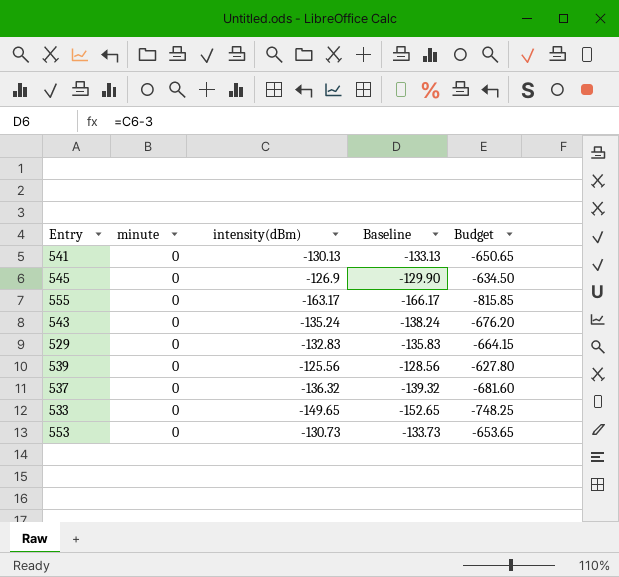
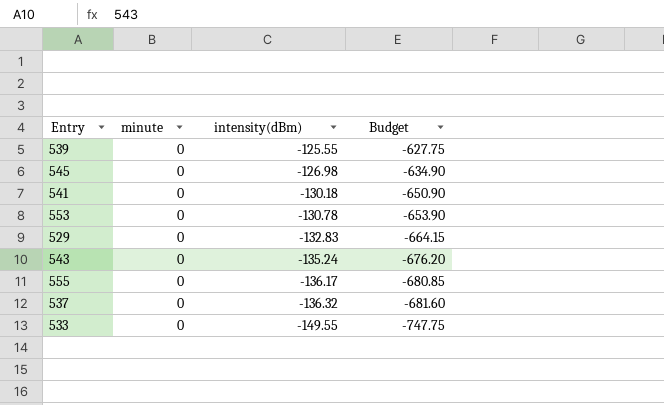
row order: none -> intensity(dBm) descending
column Baseline | formula: [intensity(dBm)] - 3 -> none
539 | intensity(dBm): -125.56 -> -125.55
539 | Budget: -627.80 -> -627.75
545 | intensity(dBm): -126.9 -> -126.98
545 | Budget: -634.50 -> -634.90
541 | intensity(dBm): -130.13 -> -130.18
541 | Budget: -650.65 -> -650.90
553 | intensity(dBm): -130.73 -> -130.78
553 | Budget: -653.65 -> -653.90
555 | intensity(dBm): -163.17 -> -136.17
555 | Budget: -815.85 -> -680.85
533 | intensity(dBm): -149.65 -> -149.55
533 | Budget: -748.25 -> -747.75

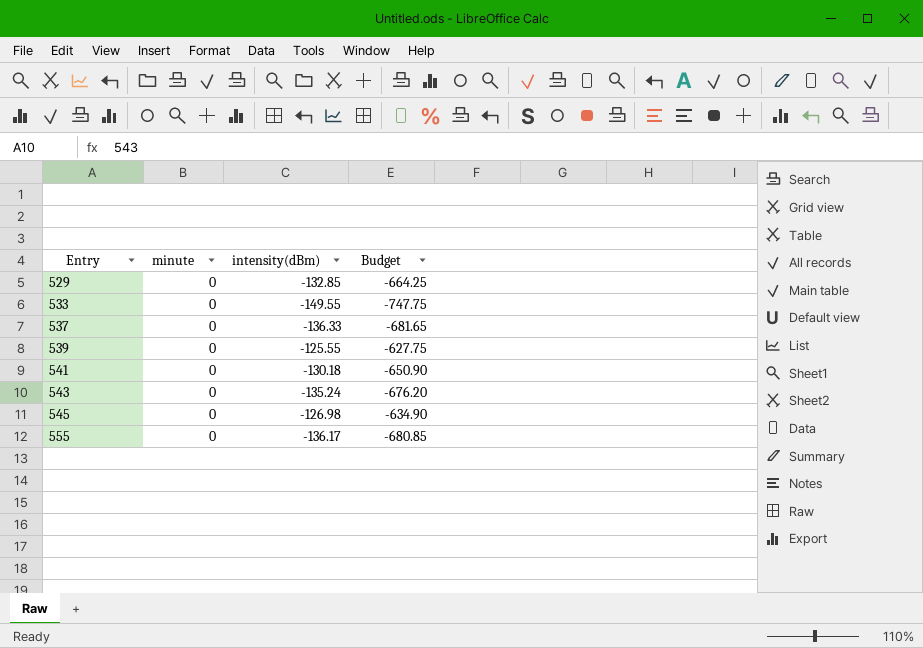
row order: intensity(dBm) descending -> Entry ascending
row 553: 0 | -130.78 | -653.90 -> none
529 | intensity(dBm): -132.83 -> -132.85
529 | Budget: -664.15 -> -664.25
537 | intensity(dBm): -136.32 -> -136.33
537 | Budget: -681.60 -> -681.65

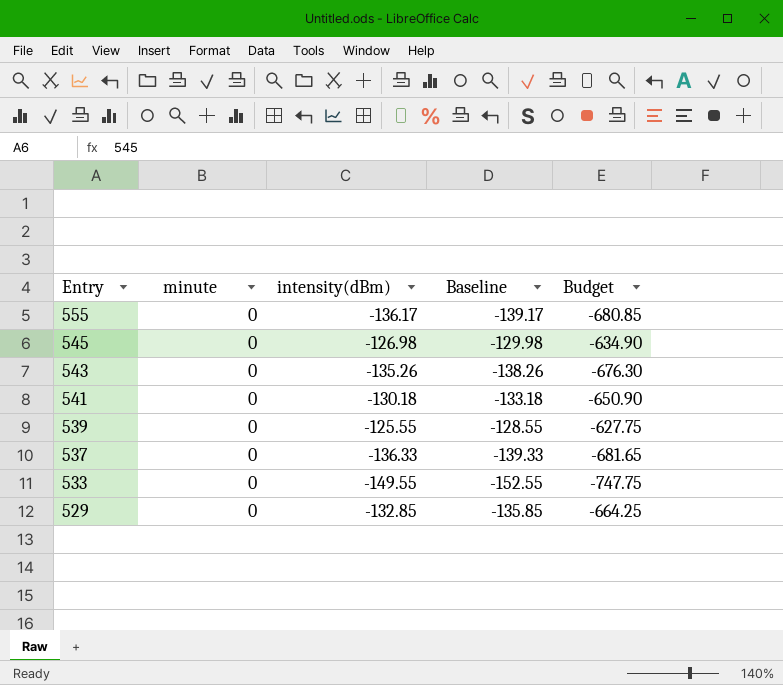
row order: Entry ascending -> Entry descending
column Baseline | formula: none -> [intensity(dBm)] - 3
543 | intensity(dBm): -135.24 -> -135.26
543 | Budget: -676.20 -> -676.30

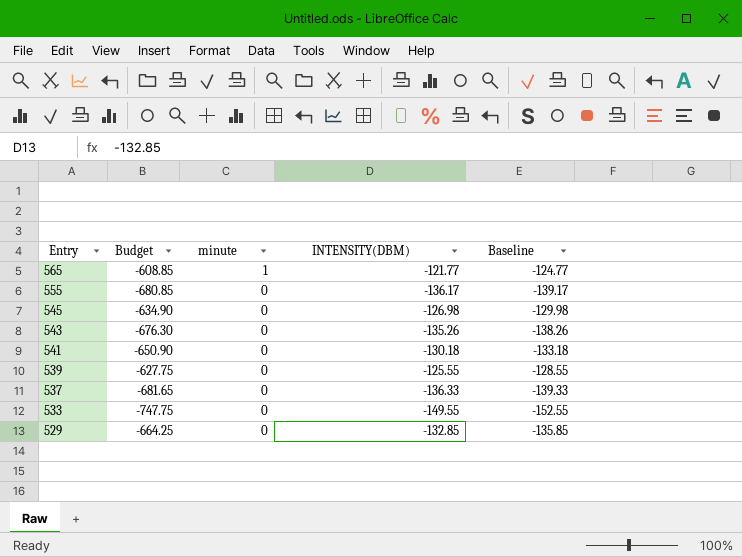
column Budget | position: 5 -> 2
column name: intensity(dBm) -> INTENSITY(DBM)
row 565: none -> -608.85 | 1 | -121.77 | -124.77

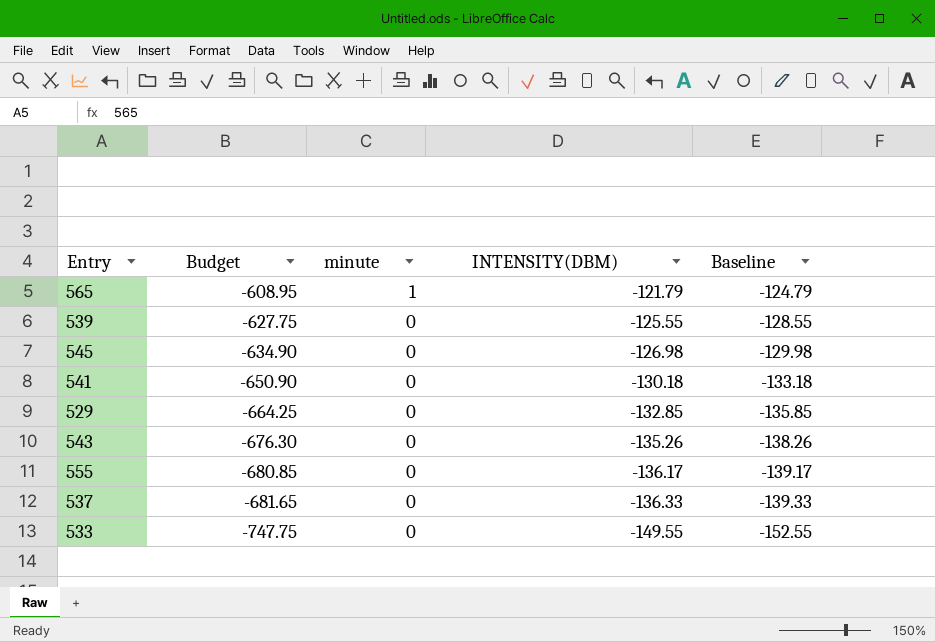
row order: Entry descending -> Budget descending
565 | Budget: -608.85 -> -608.95
565 | INTENSITY(DBM): -121.77 -> -121.79
565 | Baseline: -124.77 -> -124.79

